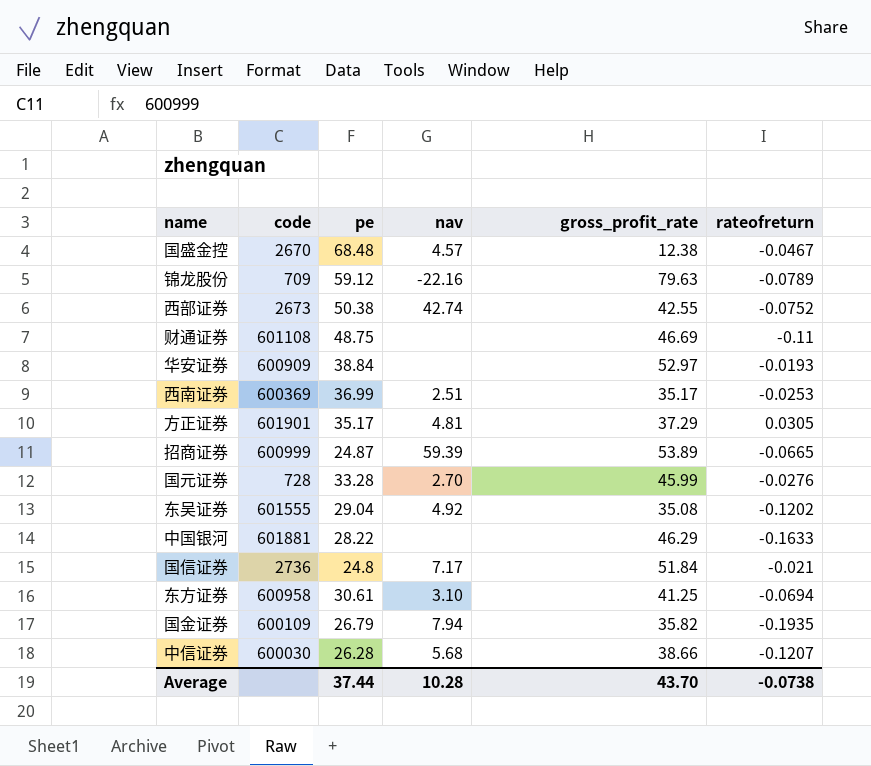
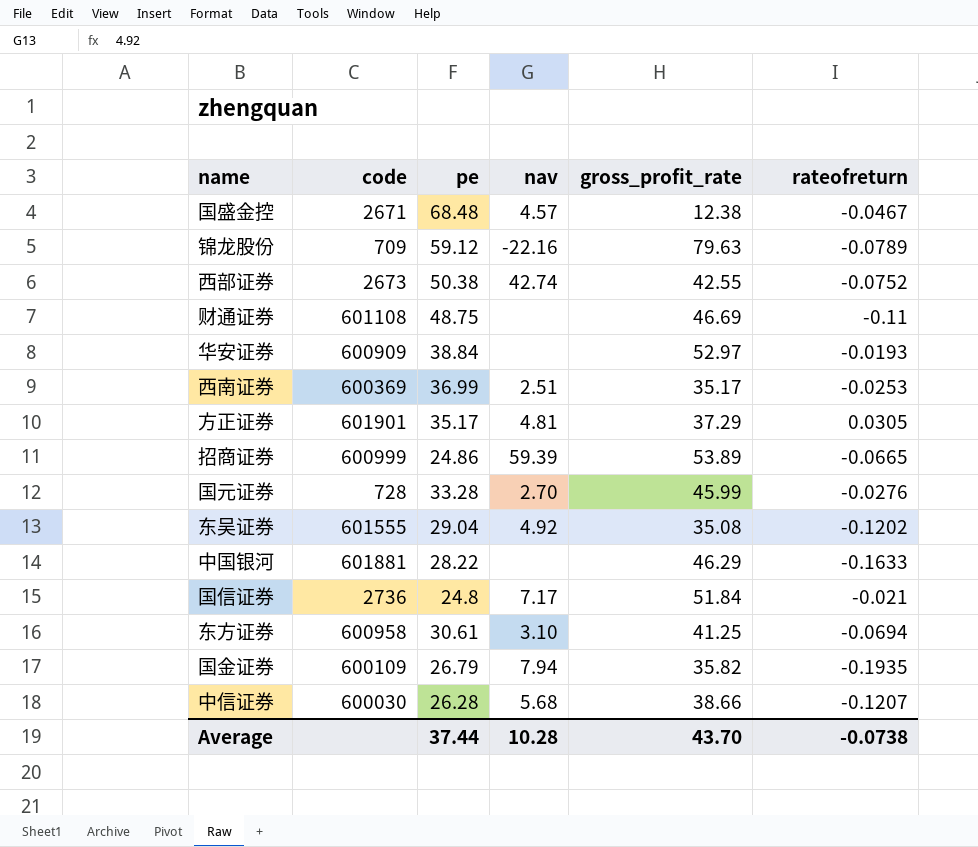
国盛金控 | code: 2670 -> 2671
招商证券 | pe: 24.87 -> 24.86

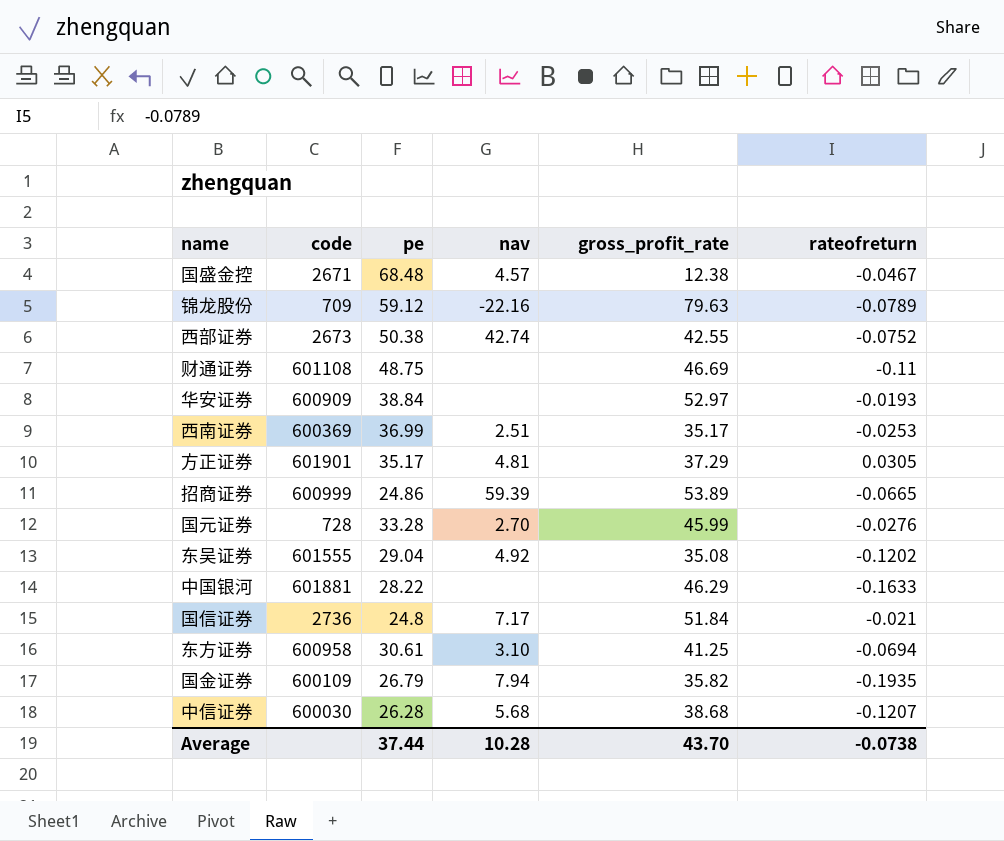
中信证券 | gross_profit_rate: 38.66 -> 38.68

